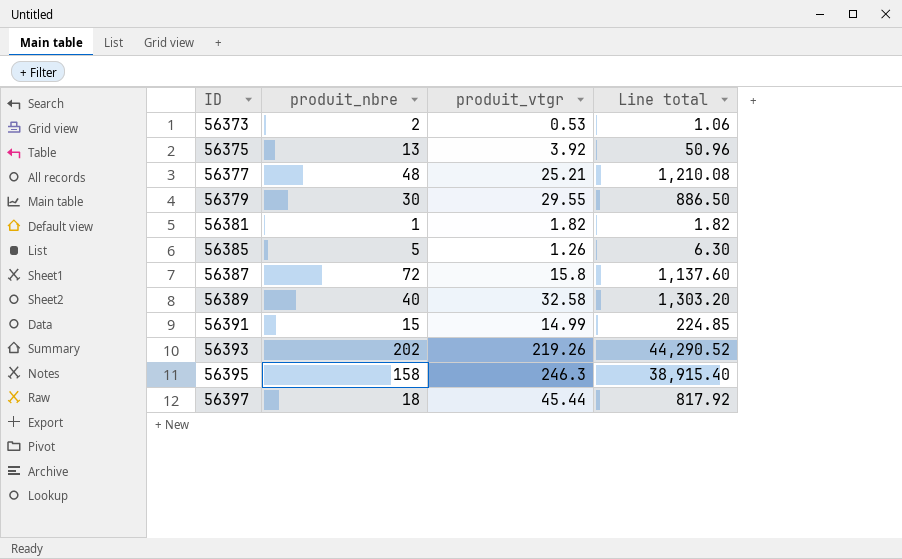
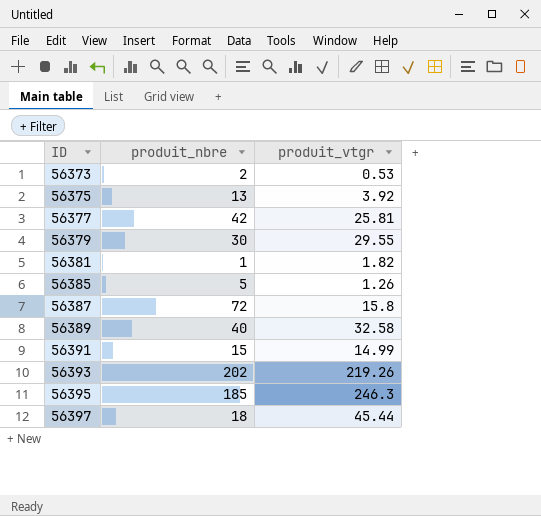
column Line total | formula: [produit_nbre] * [produit_vtgr] -> none
56377 | produit_nbre: 48 -> 42
56377 | produit_vtgr: 25.21 -> 25.81
56395 | produit_nbre: 158 -> 185

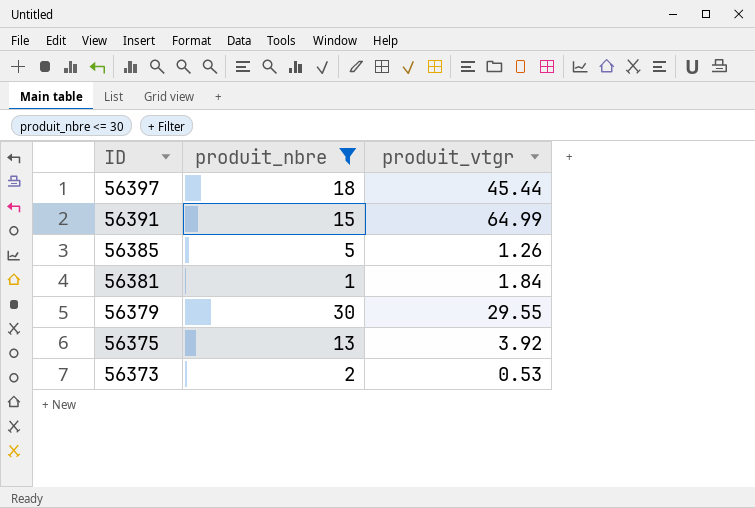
filter: none -> produit_nbre <= 30
row order: ID ascending -> ID descending
56391 | produit_vtgr: 14.99 -> 64.99
56381 | produit_vtgr: 1.82 -> 1.84

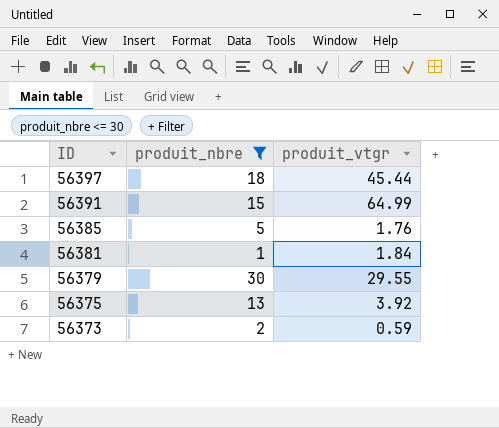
56385 | produit_vtgr: 1.26 -> 1.76
56373 | produit_vtgr: 0.53 -> 0.59

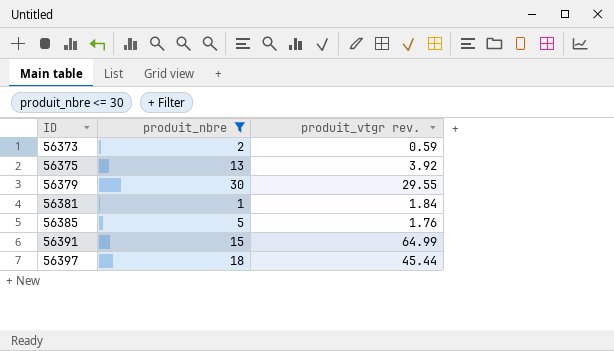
row order: ID descending -> ID ascending
column name: produit_vtgr -> produit_vtgr rev.

